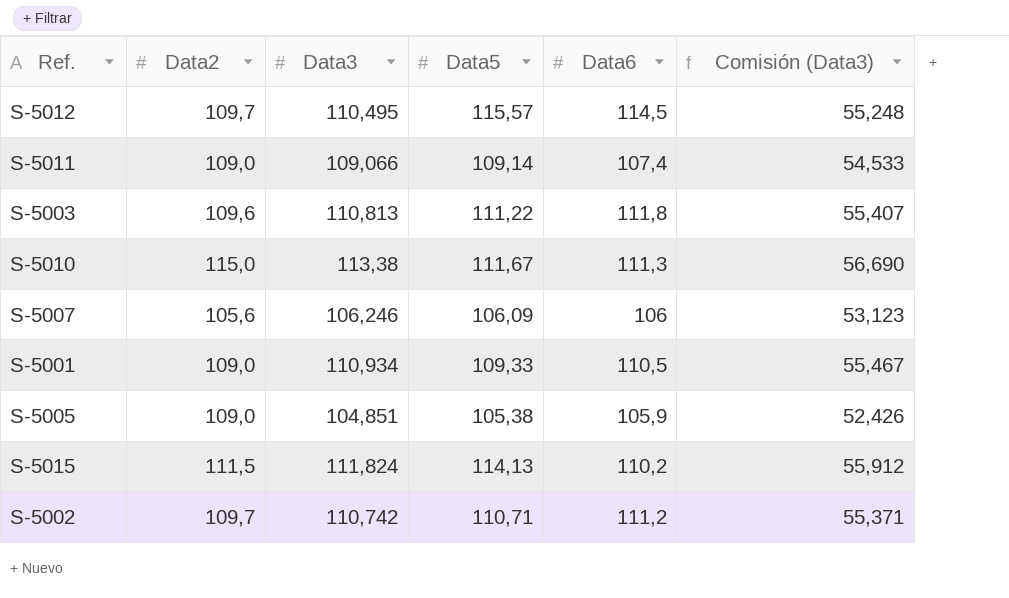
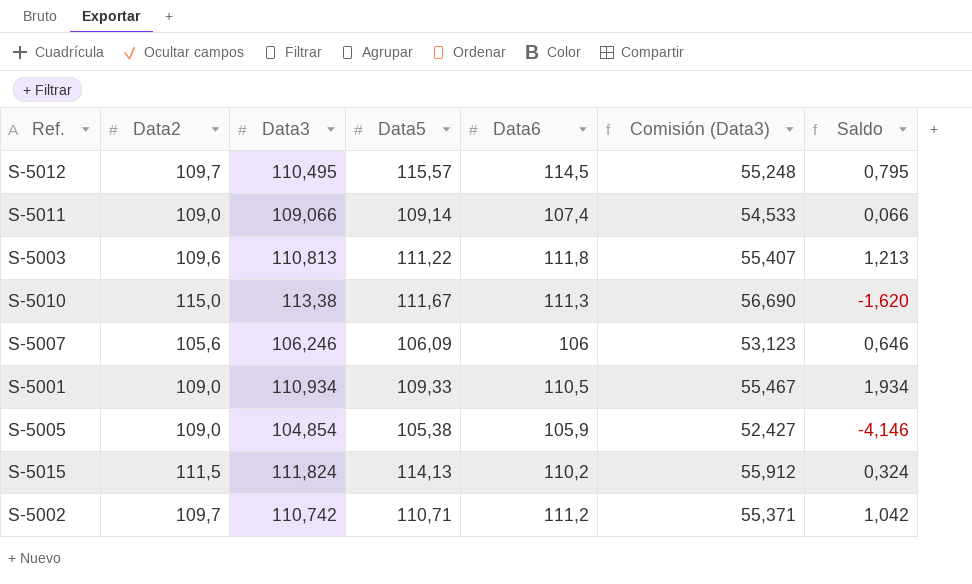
column Saldo | formula: none -> [Data3] - [Data2]
S-5005 | Data3: 104,851 -> 104,854
S-5005 | Comisión (Data3): 52,426 -> 52,427

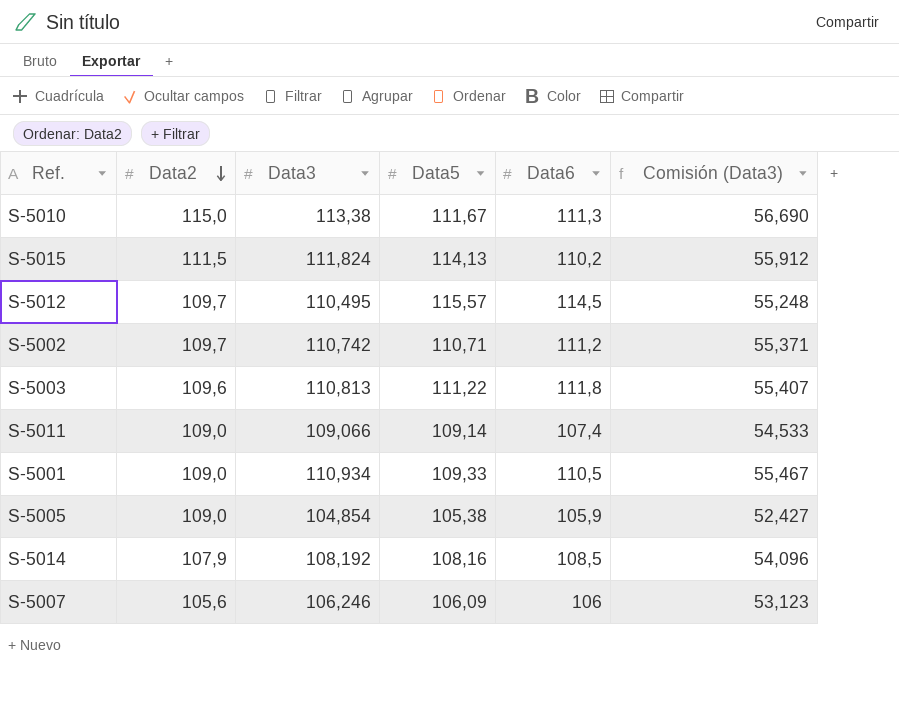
row order: none -> Data2 descending
column Saldo | formula: [Data3] - [Data2] -> none
row S-5014: none -> 107,9 | 108,192 | 108,16 | 108,5 | 54,096

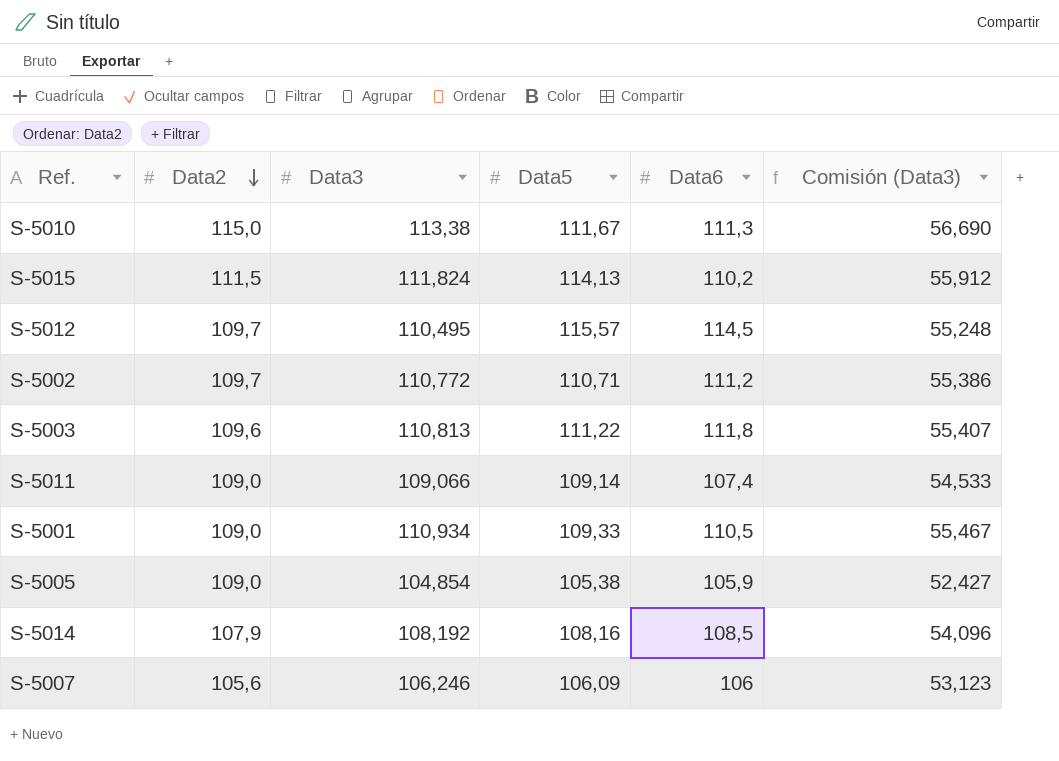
S-5002 | Data3: 110,742 -> 110,772
S-5002 | Comisión (Data3): 55,371 -> 55,386

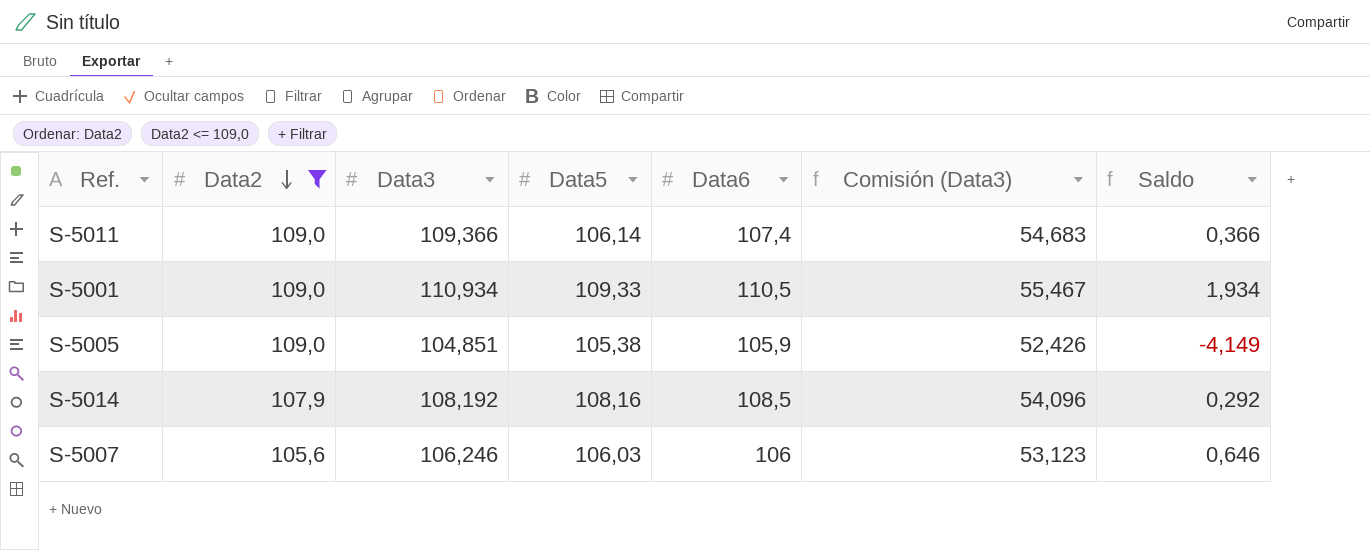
filter: none -> Data2 <= 109,0
column Saldo | formula: none -> [Data3] - [Data2]
S-5011 | Data3: 109,066 -> 109,366
S-5011 | Data5: 109,14 -> 106,14
S-5011 | Comisión (Data3): 54,533 -> 54,683
S-5005 | Data3: 104,854 -> 104,851
S-5005 | Comisión (Data3): 52,427 -> 52,426
S-5007 | Data5: 106,09 -> 106,03

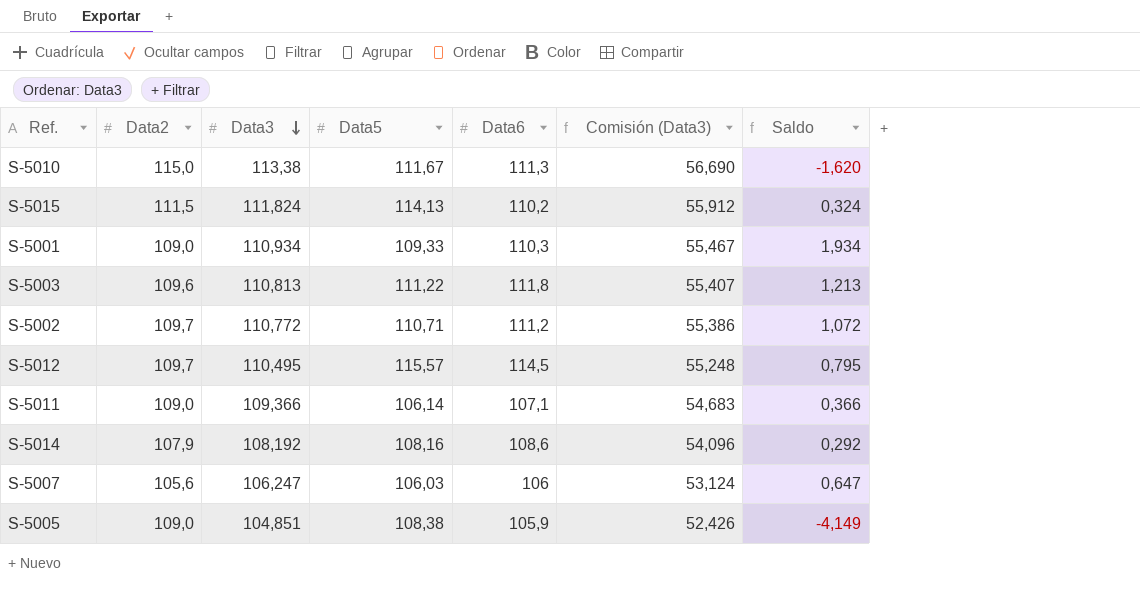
filter: Data2 <= 109,0 -> none
row order: Data2 descending -> Data3 descending
S-5001 | Data6: 110,5 -> 110,3
S-5011 | Data6: 107,4 -> 107,1
S-5014 | Data6: 108,5 -> 108,6
S-5007 | Data3: 106,246 -> 106,247
S-5007 | Comisión (Data3): 53,123 -> 53,124
S-5007 | Saldo: 0,646 -> 0,647
S-5005 | Data5: 105,38 -> 108,38

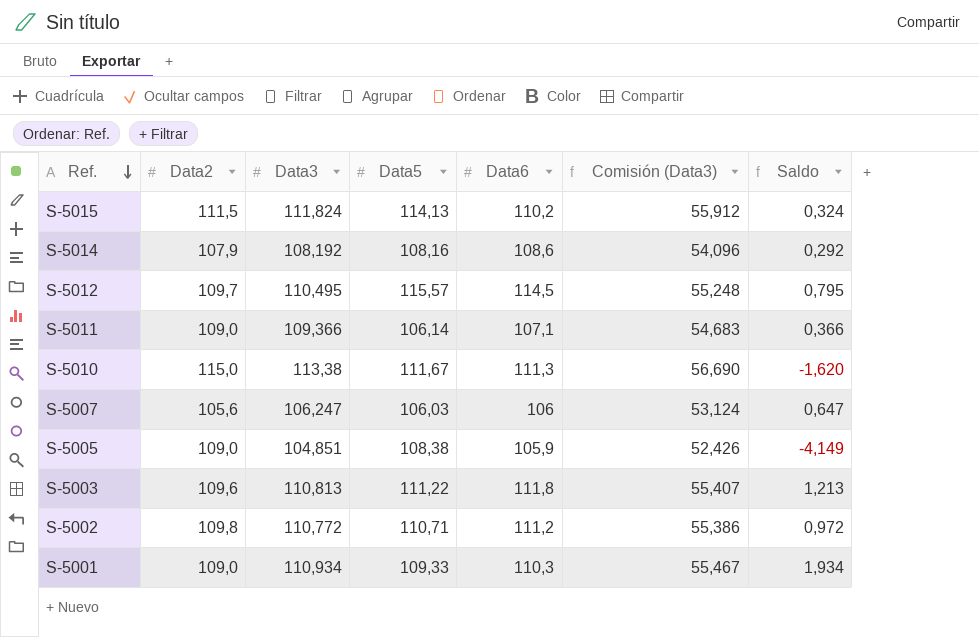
row order: Data3 descending -> Ref. descending
S-5002 | Data2: 109,7 -> 109,8
S-5002 | Saldo: 1,072 -> 0,972

